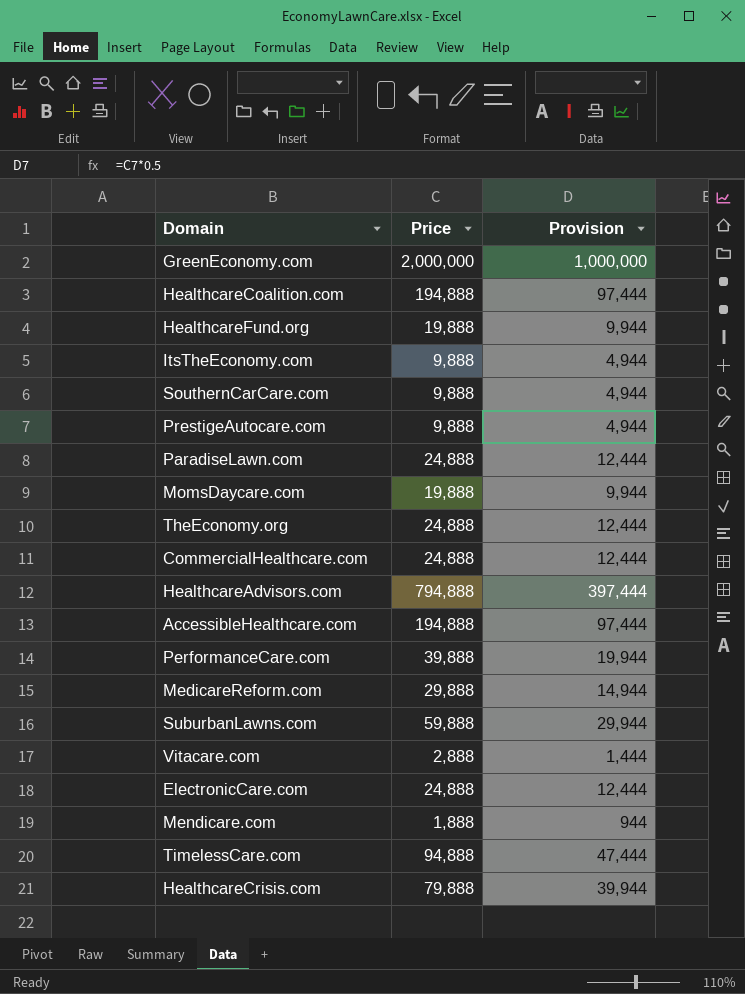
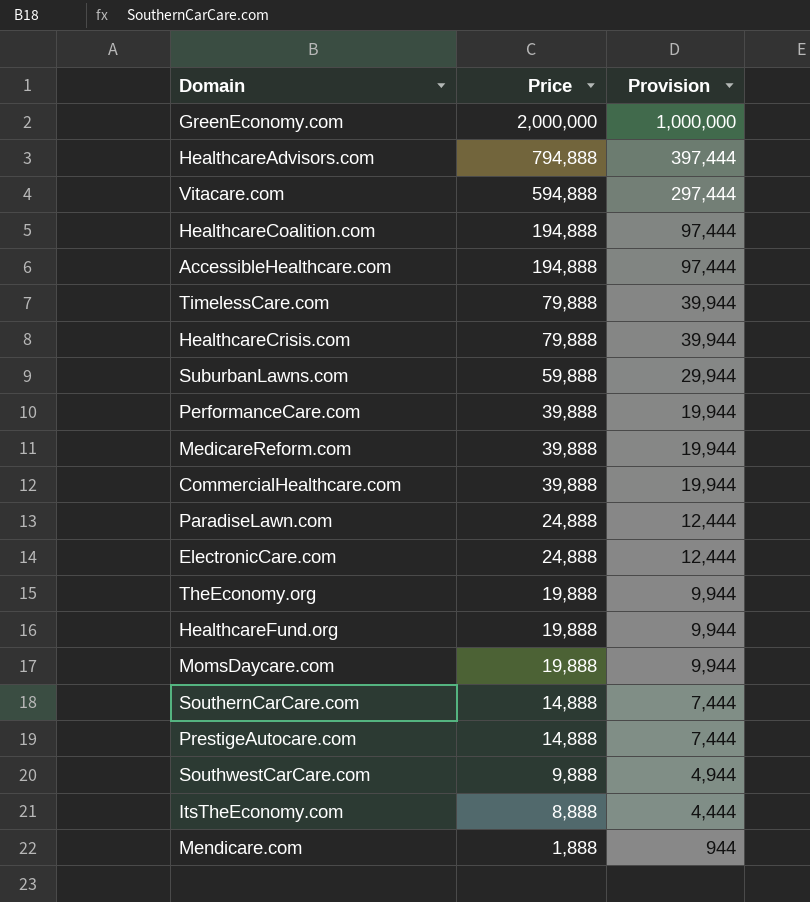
row order: none -> Price descending
Vitacare.com | Price: 2,888 -> 594,888
Vitacare.com | Provision: 1,444 -> 297,444
TimelessCare.com | Price: 94,888 -> 79,888
TimelessCare.com | Provision: 47,444 -> 39,944
MedicareReform.com | Price: 29,888 -> 39,888
MedicareReform.com | Provision: 14,944 -> 19,944
CommercialHealthcare.com | Price: 24,888 -> 39,888
CommercialHealthcare.com | Provision: 12,444 -> 19,944
TheEconomy.org | Price: 24,888 -> 19,888
TheEconomy.org | Provision: 12,444 -> 9,944
SouthernCarCare.com | Price: 9,888 -> 14,888
SouthernCarCare.com | Provision: 4,944 -> 7,444
PrestigeAutocare.com | Price: 9,888 -> 14,888
PrestigeAutocare.com | Provision: 4,944 -> 7,444
row SouthwestCarCare.com: none -> 9,888 | 4,944
ItsTheEconomy.com | Price: 9,888 -> 8,888
ItsTheEconomy.com | Provision: 4,944 -> 4,444

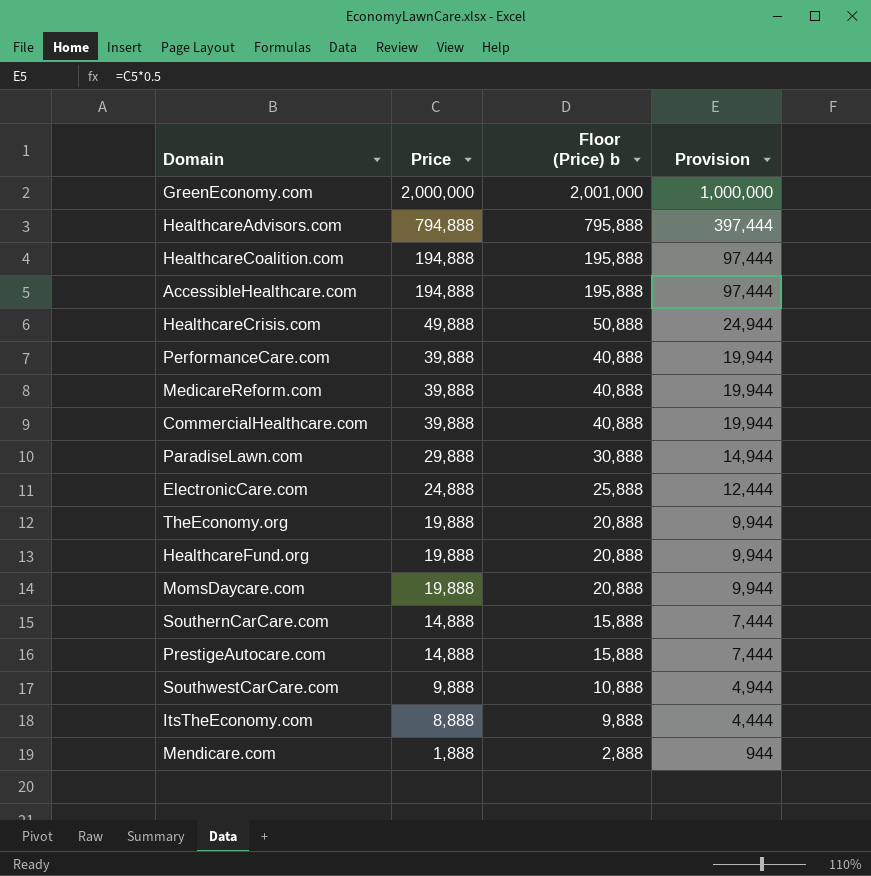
column Floor (Price) b | formula: none -> [Price] + 1000
row Vitacare.com: 594,888 | 297,444 -> none
row TimelessCare.com: 79,888 | 39,944 -> none
row SuburbanLawns.com: 59,888 | 29,944 -> none
HealthcareCrisis.com | Price: 79,888 -> 49,888
HealthcareCrisis.com | Provision: 39,944 -> 24,944
ParadiseLawn.com | Price: 24,888 -> 29,888
ParadiseLawn.com | Provision: 12,444 -> 14,944

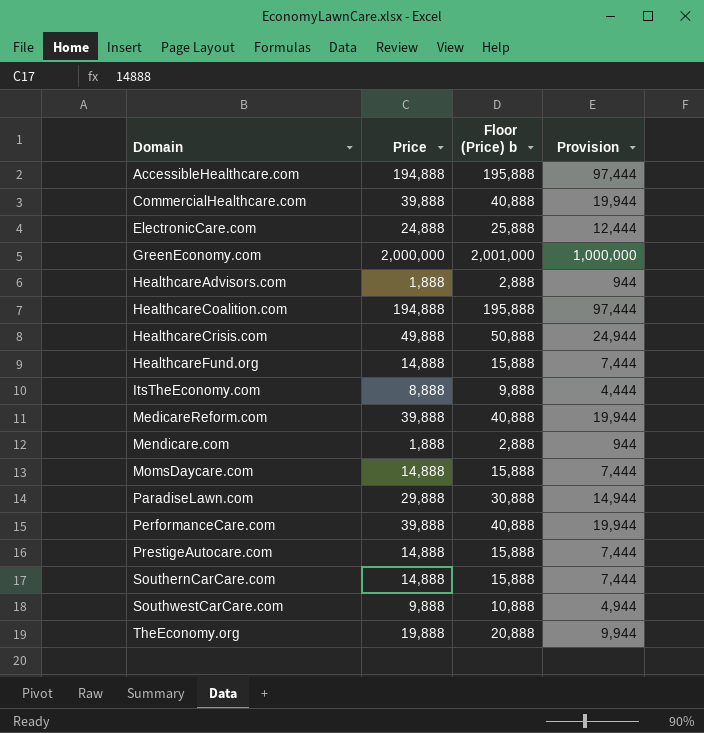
row order: Price descending -> Domain ascending
HealthcareAdvisors.com | Price: 794,888 -> 1,888
HealthcareAdvisors.com | Floor (Price) b: 795,888 -> 2,888
HealthcareAdvisors.com | Provision: 397,444 -> 944
HealthcareFund.org | Price: 19,888 -> 14,888
HealthcareFund.org | Floor (Price) b: 20,888 -> 15,888
HealthcareFund.org | Provision: 9,944 -> 7,444
MomsDaycare.com | Price: 19,888 -> 14,888
MomsDaycare.com | Floor (Price) b: 20,888 -> 15,888
MomsDaycare.com | Provision: 9,944 -> 7,444

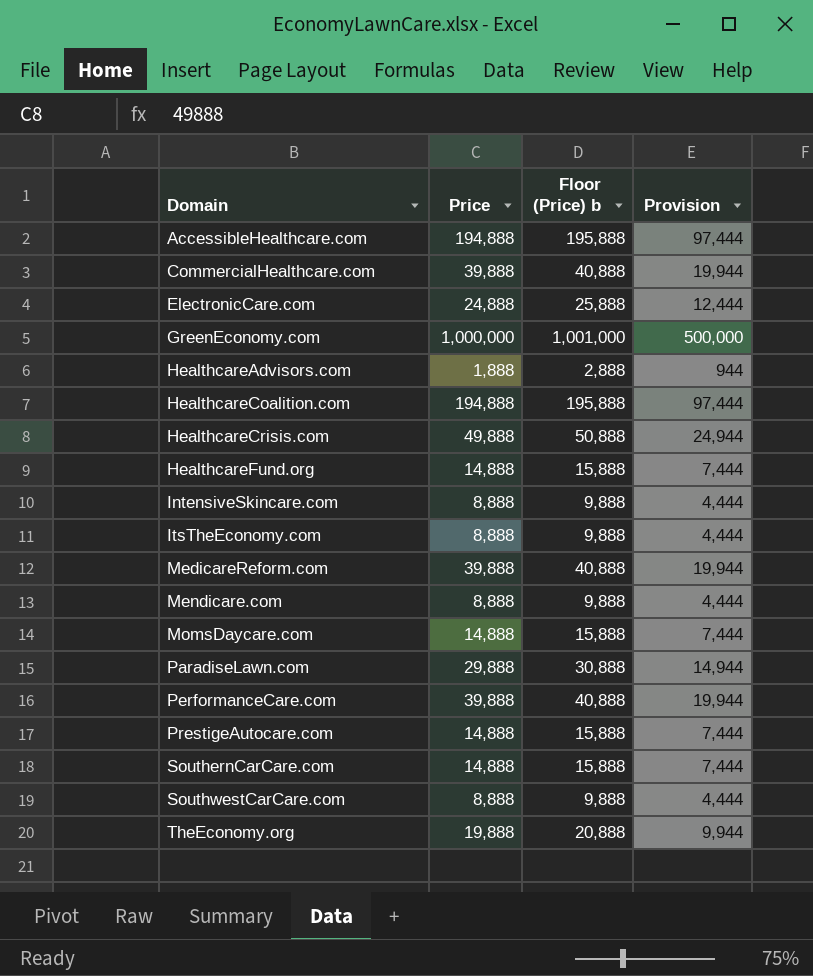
GreenEconomy.com | Price: 2,000,000 -> 1,000,000
GreenEconomy.com | Floor (Price) b: 2,001,000 -> 1,001,000
GreenEconomy.com | Provision: 1,000,000 -> 500,000
row IntensiveSkincare.com: none -> 8,888 | 9,888 | 4,444
Mendicare.com | Price: 1,888 -> 8,888
Mendicare.com | Floor (Price) b: 2,888 -> 9,888
Mendicare.com | Provision: 944 -> 4,444
SouthwestCarCare.com | Price: 9,888 -> 8,888
SouthwestCarCare.com | Floor (Price) b: 10,888 -> 9,888
SouthwestCarCare.com | Provision: 4,944 -> 4,444

